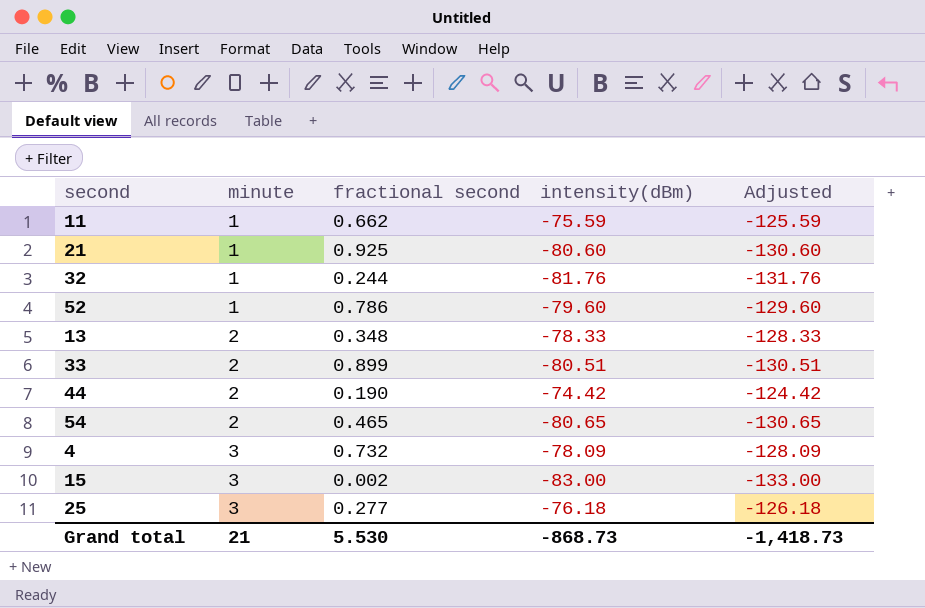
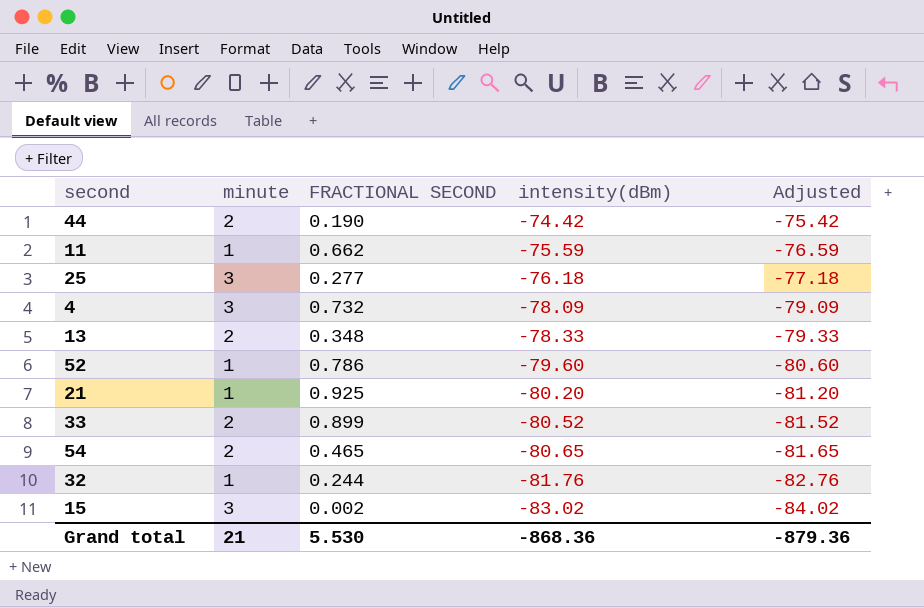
row order: minute ascending -> intensity(dBm) descending
column name: fractional second -> FRACTIONAL SECOND
column Adjusted | formula: [intensity(dBm)] - 50 -> [intensity(dBm)] - 1
21 | intensity(dBm): -80.60 -> -80.20
33 | intensity(dBm): -80.51 -> -80.52
15 | intensity(dBm): -83.00 -> -83.02
Grand total | intensity(dBm): -868.73 -> -868.36
Grand total | Adjusted: -1,418.73 -> -879.36

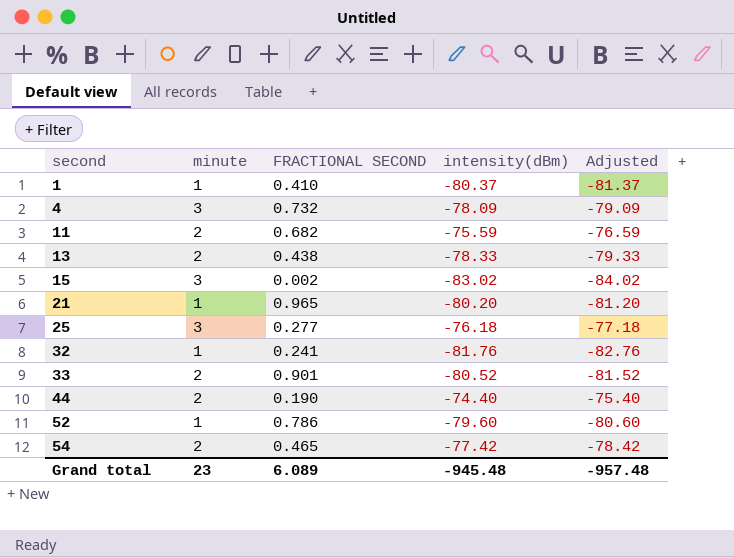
row order: intensity(dBm) descending -> second ascending
row 1: none -> 1 | 0.410 | -80.37 | -81.37
11 | minute: 1 -> 2
11 | FRACTIONAL SECOND: 0.662 -> 0.682
13 | FRACTIONAL SECOND: 0.348 -> 0.438
21 | FRACTIONAL SECOND: 0.925 -> 0.965
32 | FRACTIONAL SECOND: 0.244 -> 0.241
33 | FRACTIONAL SECOND: 0.899 -> 0.901
44 | intensity(dBm): -74.42 -> -74.40
44 | Adjusted: -75.42 -> -75.40
54 | intensity(dBm): -80.65 -> -77.42
54 | Adjusted: -81.65 -> -78.42
Grand total | minute: 21 -> 23
Grand total | FRACTIONAL SECOND: 5.530 -> 6.089
Grand total | intensity(dBm): -868.36 -> -945.48
Grand total | Adjusted: -879.36 -> -957.48

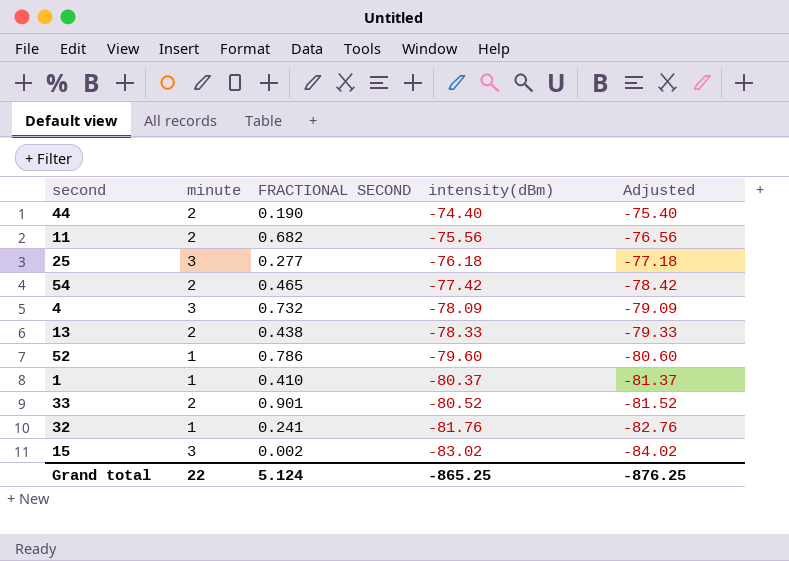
row order: second ascending -> intensity(dBm) descending
row 21: 1 | 0.965 | -80.20 | -81.20 -> none
11 | intensity(dBm): -75.59 -> -75.56
11 | Adjusted: -76.59 -> -76.56
Grand total | minute: 23 -> 22
Grand total | FRACTIONAL SECOND: 6.089 -> 5.124
Grand total | intensity(dBm): -945.48 -> -865.25
Grand total | Adjusted: -957.48 -> -876.25

